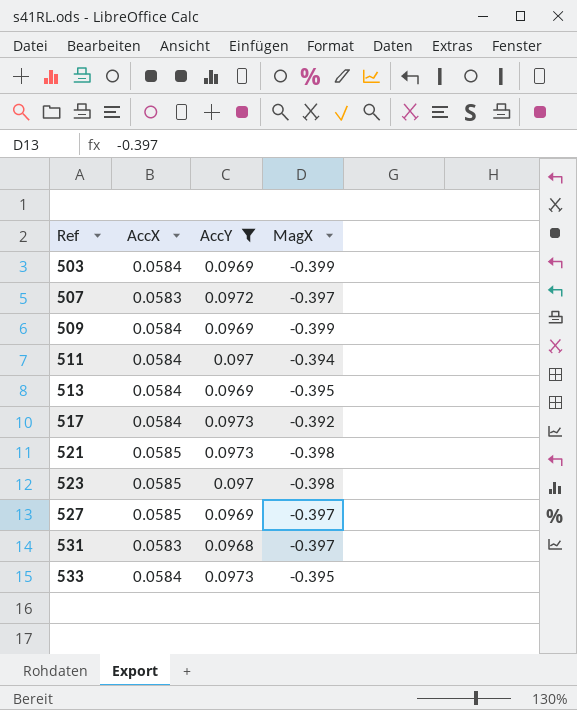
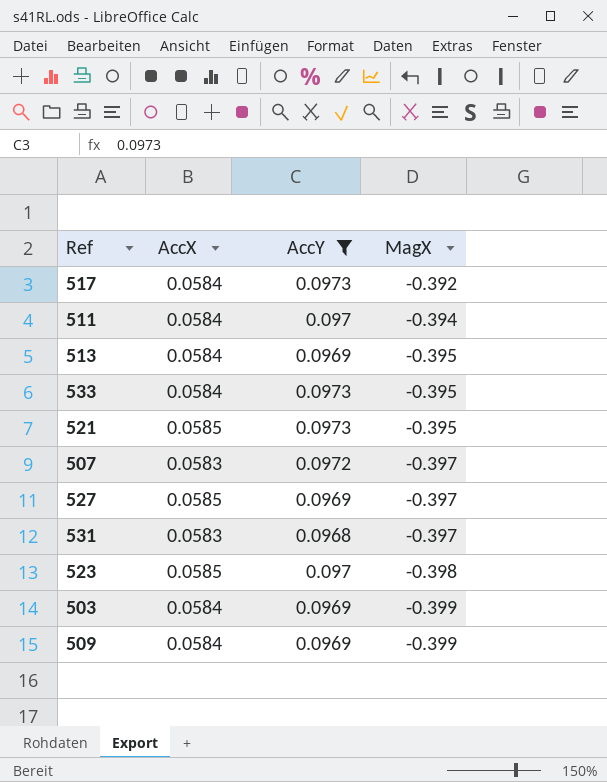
row order: Ref ascending -> MagX descending
521 | MagX: -0.398 -> -0.395

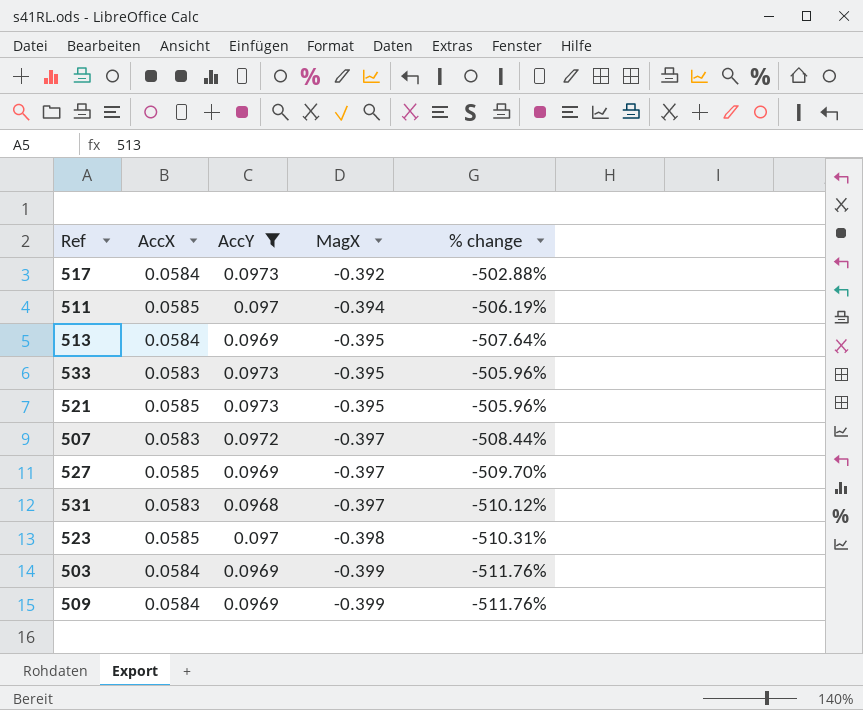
column % change | formula: none -> ([MagX] - [AccY]) / [AccY]
511 | AccX: 0.0584 -> 0.0585
533 | AccX: 0.0584 -> 0.0583

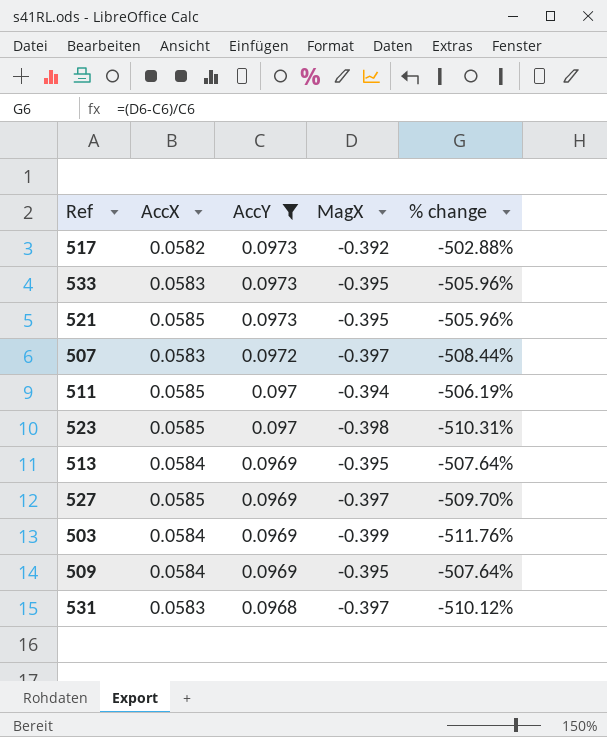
row order: MagX descending -> AccY descending
517 | AccX: 0.0584 -> 0.0582
509 | MagX: -0.399 -> -0.395
509 | % change: -511.76% -> -507.64%

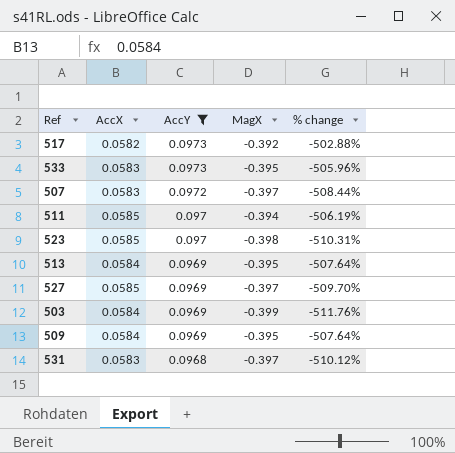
row 521: 0.0585 | 0.0973 | -0.395 | -505.96% -> none

